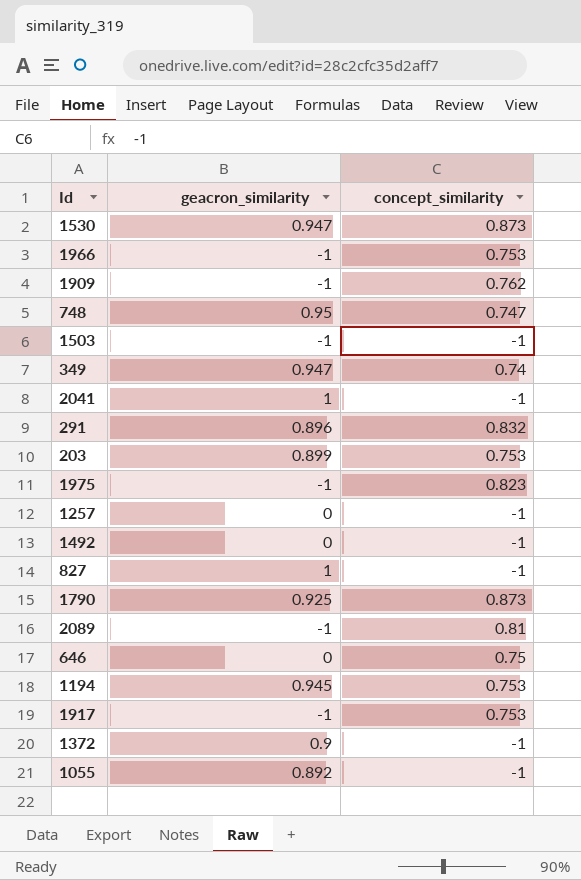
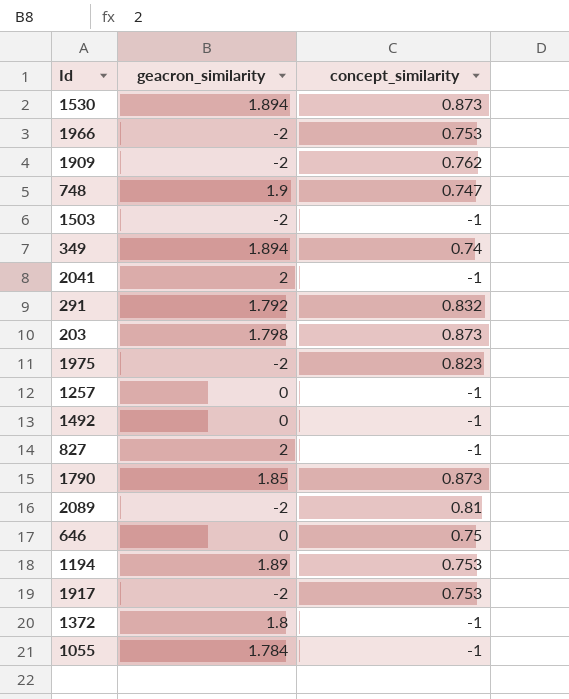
1530 | geacron_similarity: 0.947 -> 1.894
1966 | geacron_similarity: -1 -> -2
1909 | geacron_similarity: -1 -> -2
748 | geacron_similarity: 0.95 -> 1.9
1503 | geacron_similarity: -1 -> -2
349 | geacron_similarity: 0.947 -> 1.894
2041 | geacron_similarity: 1 -> 2
291 | geacron_similarity: 0.896 -> 1.792
203 | geacron_similarity: 0.899 -> 1.798
203 | concept_similarity: 0.753 -> 0.873
1975 | geacron_similarity: -1 -> -2
827 | geacron_similarity: 1 -> 2
1790 | geacron_similarity: 0.925 -> 1.85
2089 | geacron_similarity: -1 -> -2
1194 | geacron_similarity: 0.945 -> 1.89
1917 | geacron_similarity: -1 -> -2
1372 | geacron_similarity: 0.9 -> 1.8
1055 | geacron_similarity: 0.892 -> 1.784

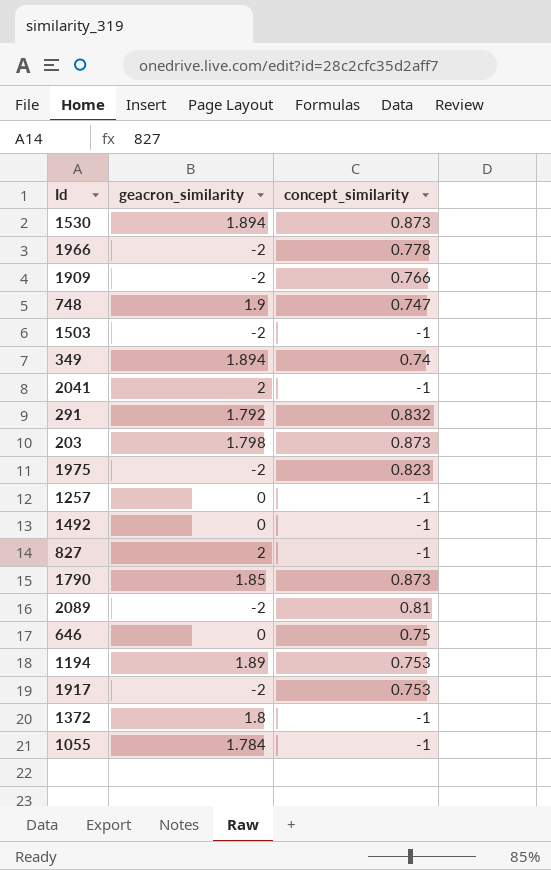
1966 | concept_similarity: 0.753 -> 0.778
1909 | concept_similarity: 0.762 -> 0.766

